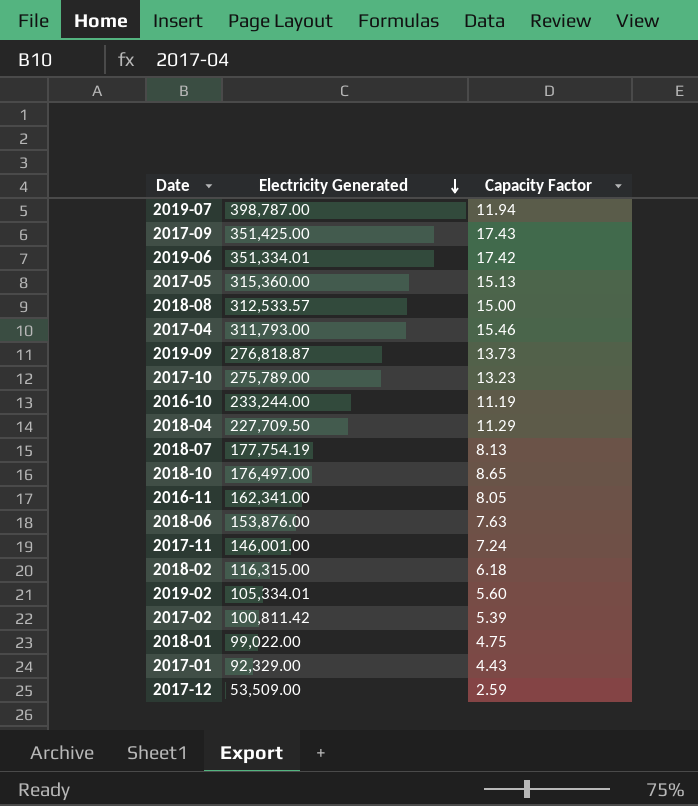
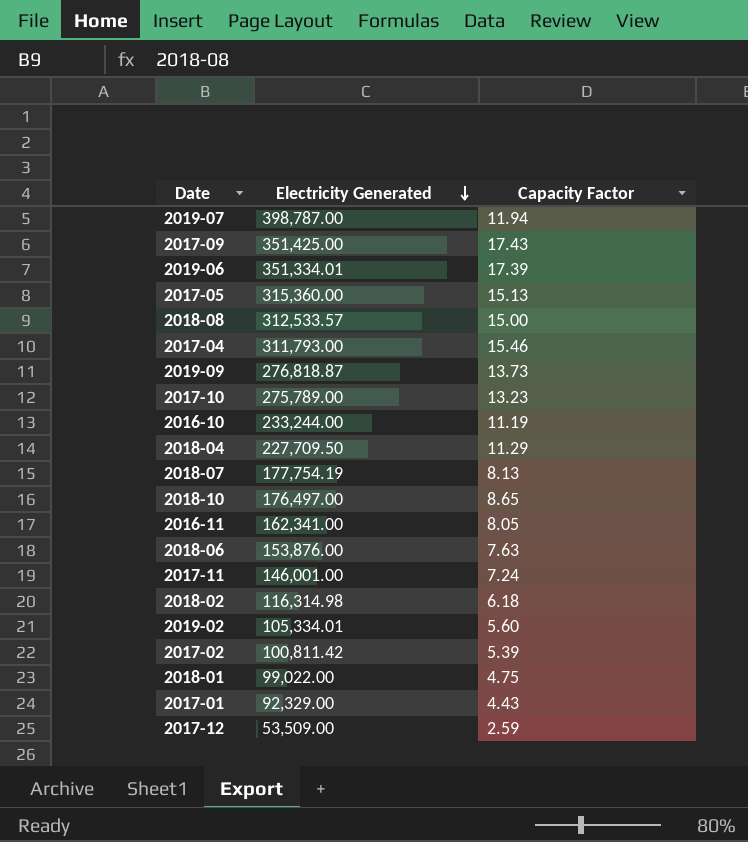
2019-06 | Capacity Factor: 17.42 -> 17.39
2018-02 | Electricity Generated: 116,315.00 -> 116,314.98

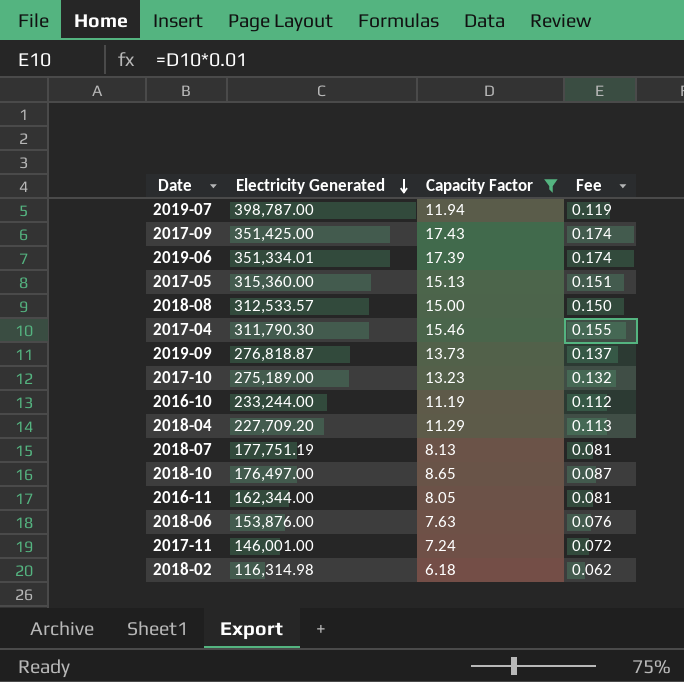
filter: none -> Capacity Factor >= 6.18
column Fee | formula: none -> [Capacity Factor] * 0.01
2017-04 | Electricity Generated: 311,793.00 -> 311,790.30
2017-10 | Electricity Generated: 275,789.00 -> 275,189.00
2018-04 | Electricity Generated: 227,709.50 -> 227,709.20
2018-07 | Electricity Generated: 177,754.19 -> 177,751.19
2016-11 | Electricity Generated: 162,341.00 -> 162,344.00

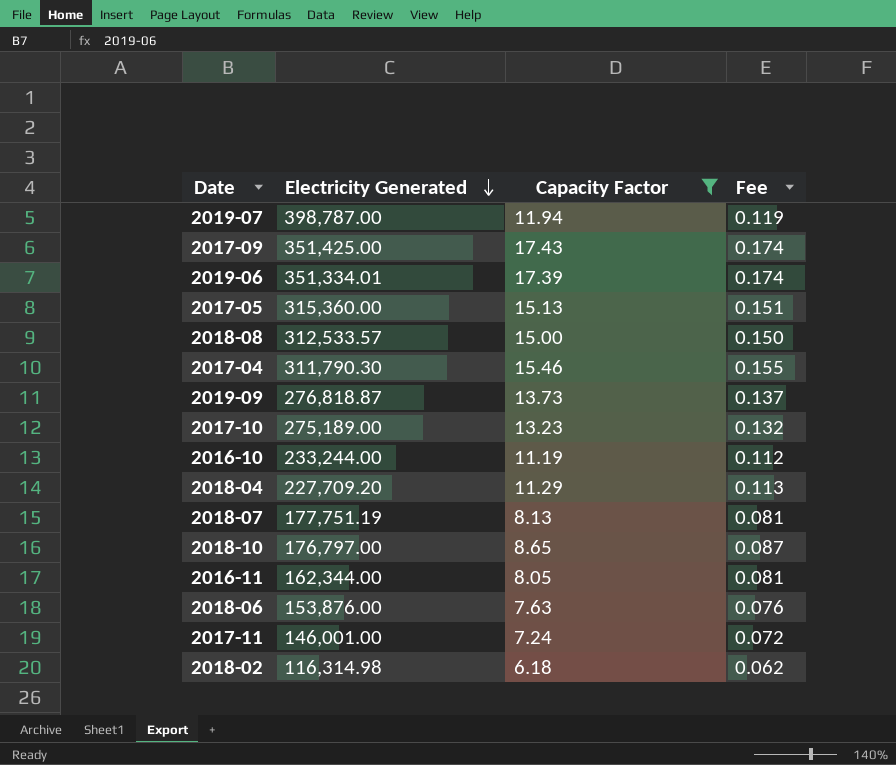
2018-10 | Electricity Generated: 176,497.00 -> 176,797.00

